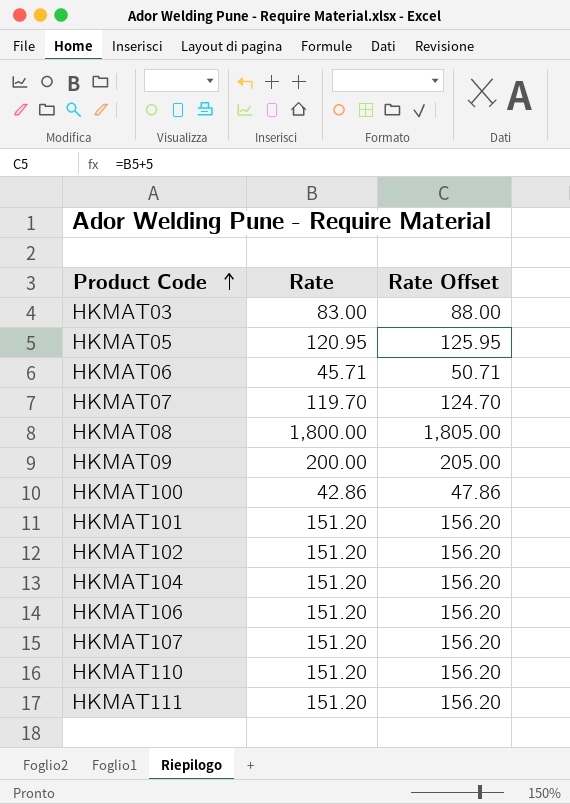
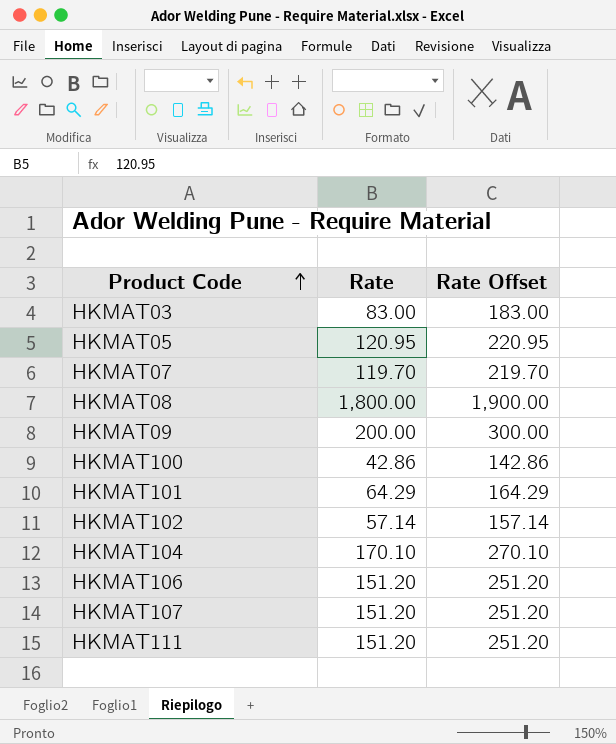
column Rate Offset | formula: [Rate] + 5 -> [Rate] + 100
row HKMAT06: 45.71 | 50.71 -> none
row HKMAT110: 151.20 | 156.20 -> none
HKMAT101 | Rate: 151.20 -> 64.29
HKMAT102 | Rate: 151.20 -> 57.14
HKMAT104 | Rate: 151.20 -> 170.10

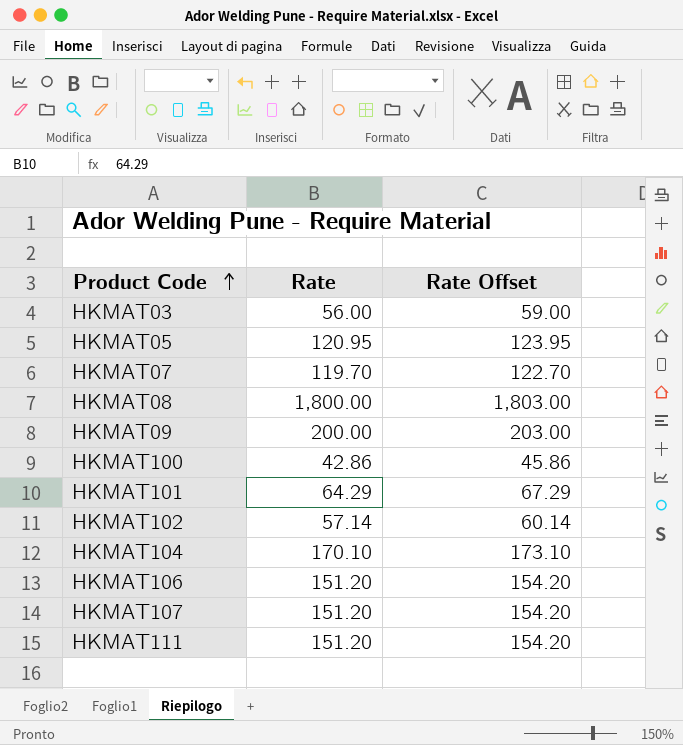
column Rate Offset | formula: [Rate] + 100 -> [Rate] + 3
HKMAT03 | Rate: 83.00 -> 56.00

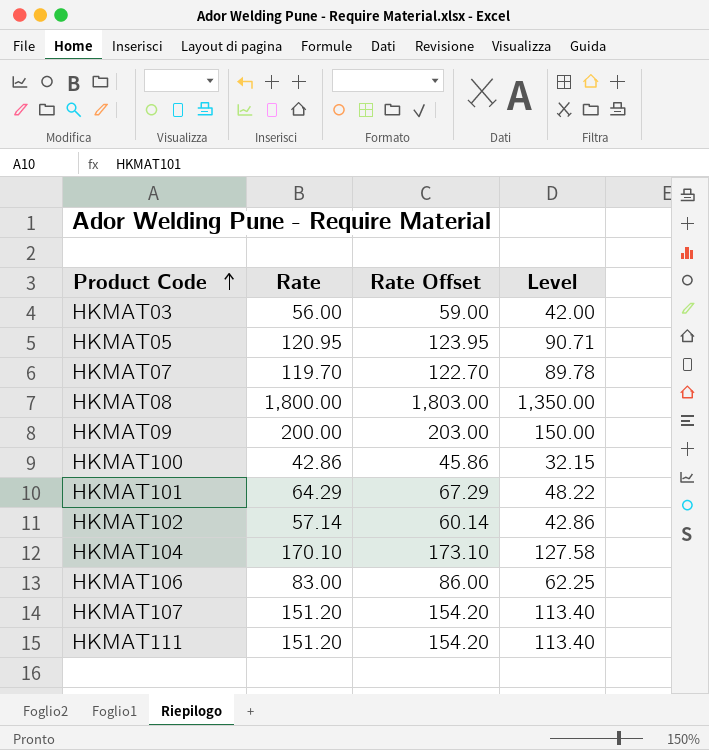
column Level | formula: none -> [Rate] * 0.75
HKMAT106 | Rate: 151.20 -> 83.00
HKMAT106 | Rate Offset: 154.20 -> 86.00

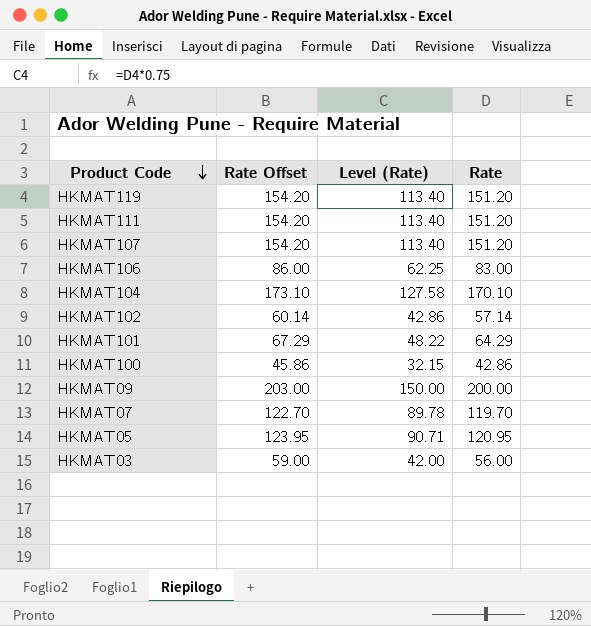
row order: Product Code ascending -> Product Code descending
column name: Level -> Level (Rate)
column Rate | position: 2 -> 4
row HKMAT08: 1,800.00 | 1,803.00 | 1,350.00 -> none
row HKMAT119: none -> 154.20 | 113.40 | 151.20

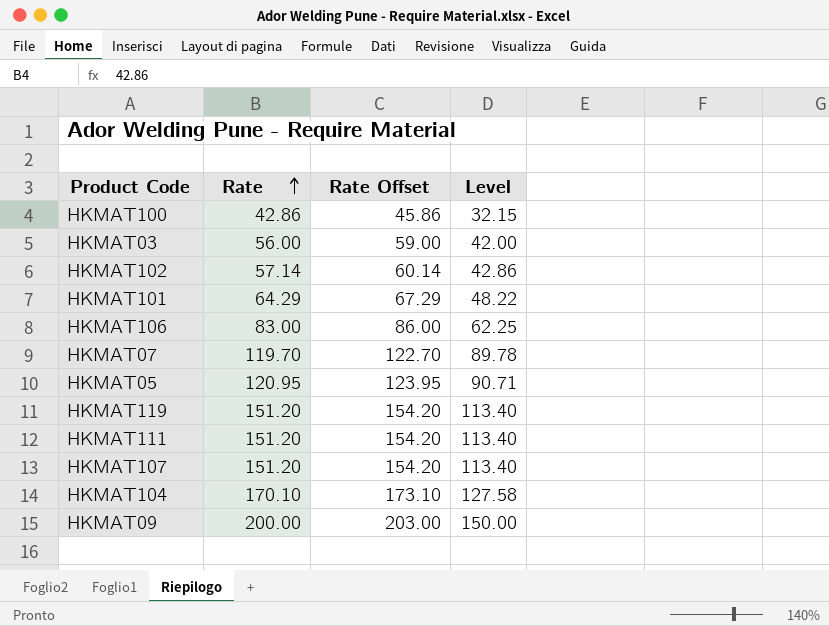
row order: Product Code descending -> Rate ascending
column Rate | position: 4 -> 2
column name: Level (Rate) -> Level

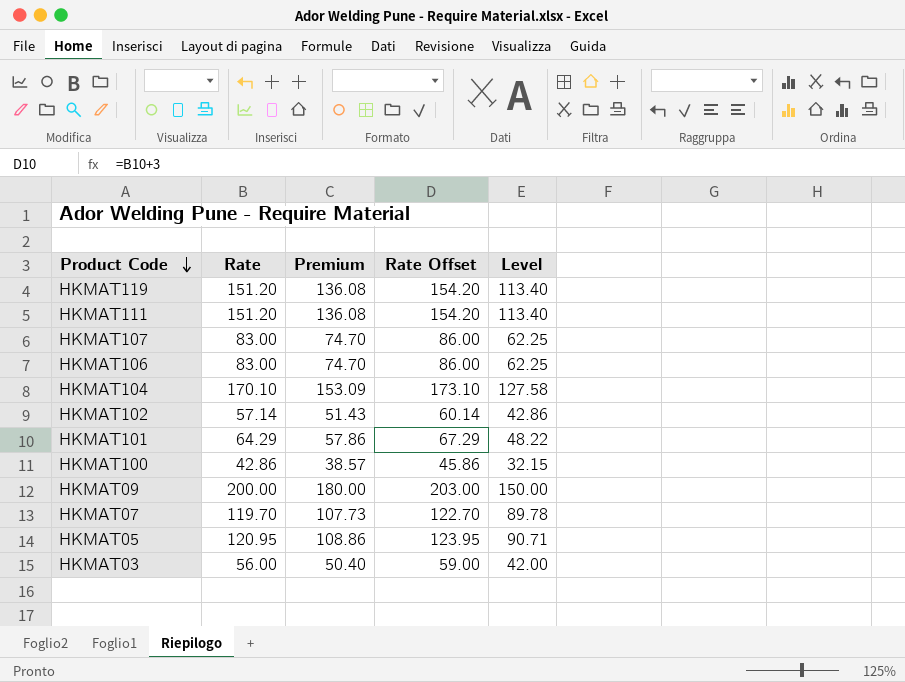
row order: Rate ascending -> Product Code descending
column Premium | formula: none -> [Rate] * 0.9
HKMAT107 | Rate: 151.20 -> 83.00
HKMAT107 | Rate Offset: 154.20 -> 86.00
HKMAT107 | Level: 113.40 -> 62.25

